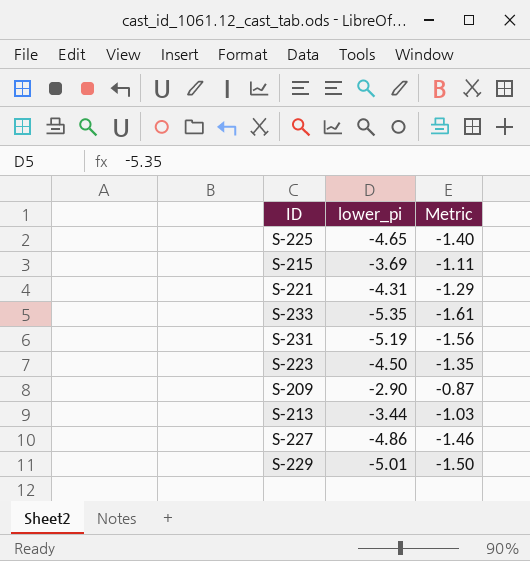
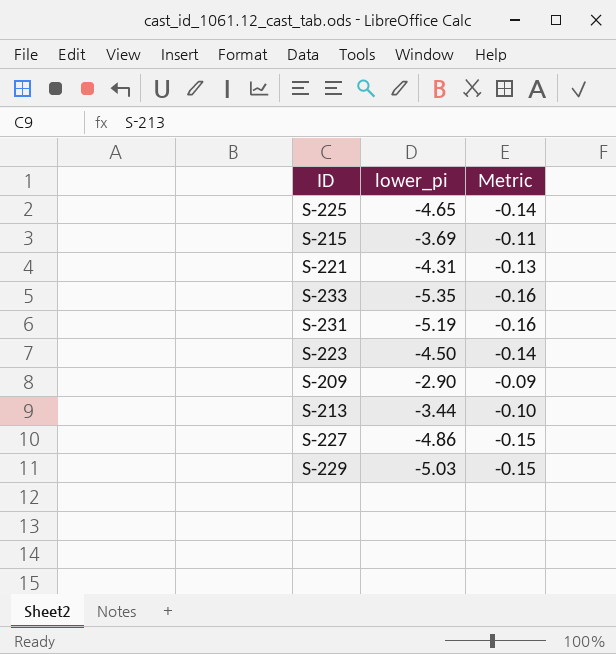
column Metric | formula: [lower_pi] * 0.3 -> [lower_pi] * 0.03
S-229 | lower_pi: -5.01 -> -5.03

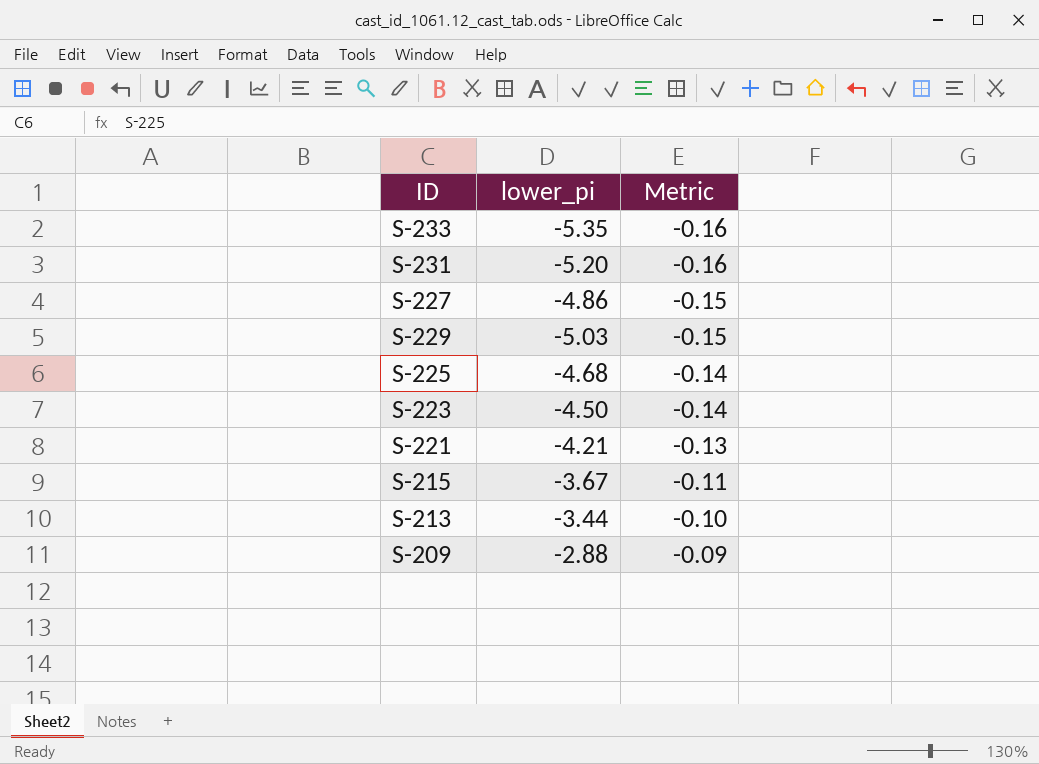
row order: none -> Metric ascending
S-231 | lower_pi: -5.19 -> -5.20
S-225 | lower_pi: -4.65 -> -4.68
S-221 | lower_pi: -4.31 -> -4.21
S-215 | lower_pi: -3.69 -> -3.67
S-209 | lower_pi: -2.90 -> -2.88

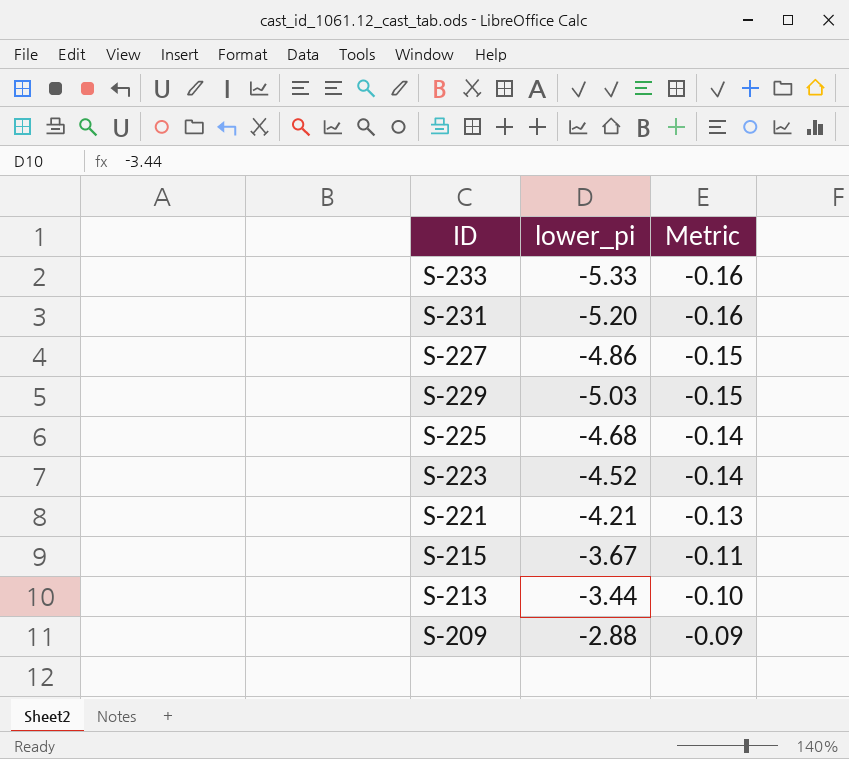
S-233 | lower_pi: -5.35 -> -5.33
S-223 | lower_pi: -4.50 -> -4.52

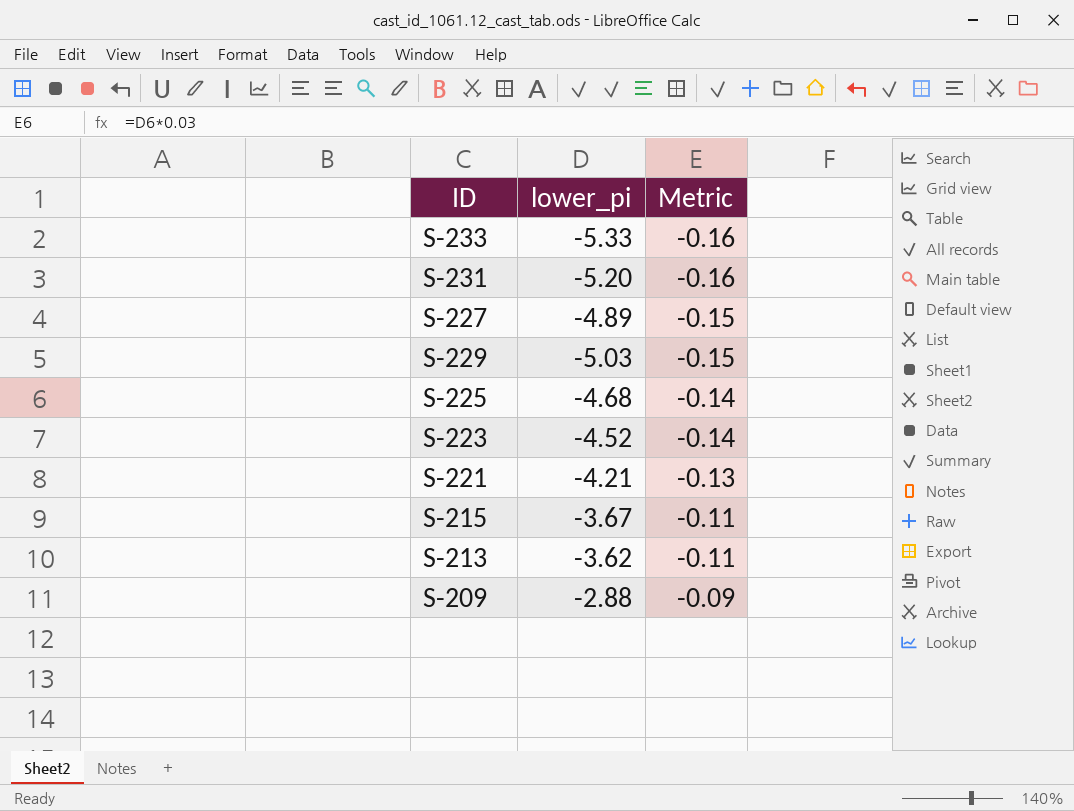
S-227 | lower_pi: -4.86 -> -4.89
S-213 | lower_pi: -3.44 -> -3.62
S-213 | Metric: -0.10 -> -0.11

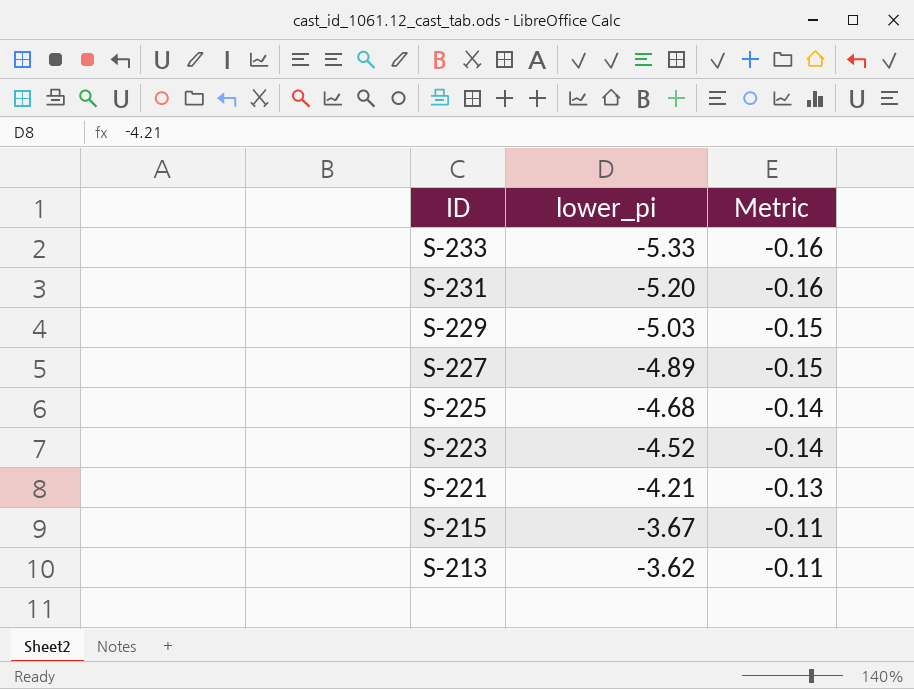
row order: Metric ascending -> ID descending
row S-209: -2.88 | -0.09 -> none

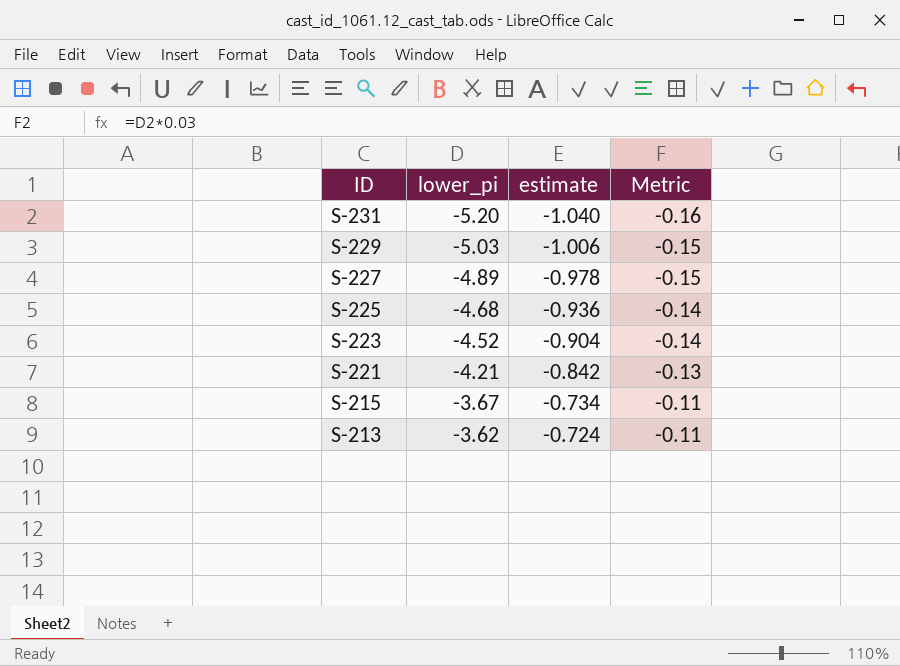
column estimate | formula: none -> [lower_pi] * 0.2
row S-233: -5.33 | -0.16 -> none

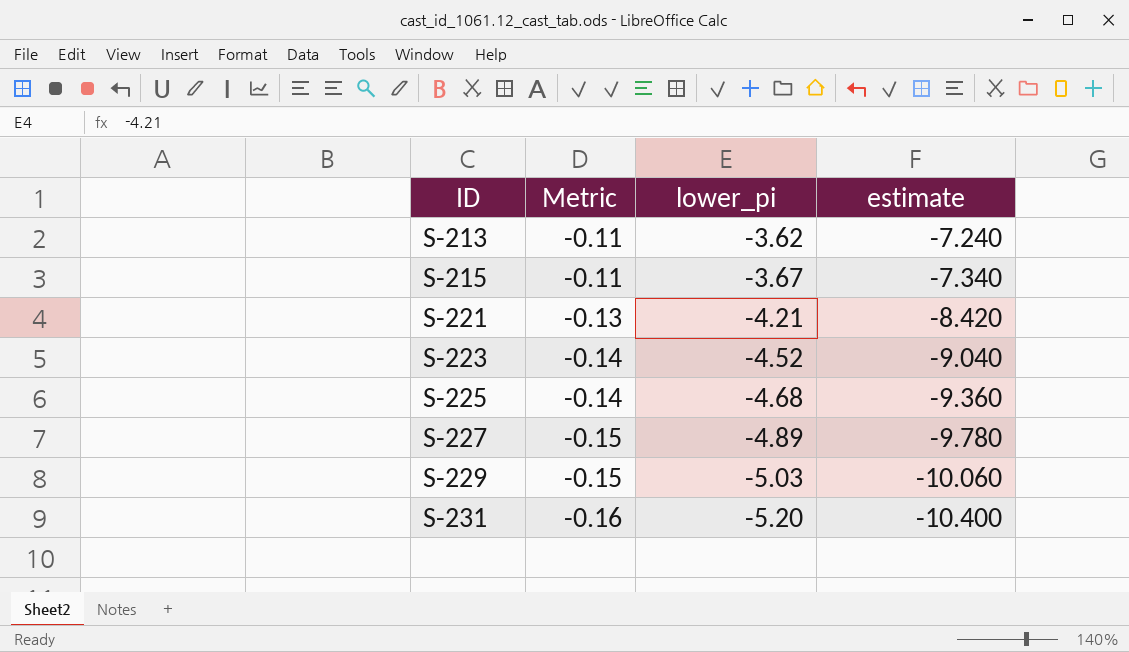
row order: ID descending -> ID ascending
column Metric | position: 4 -> 2
column estimate | formula: [lower_pi] * 0.2 -> [lower_pi] * 2

